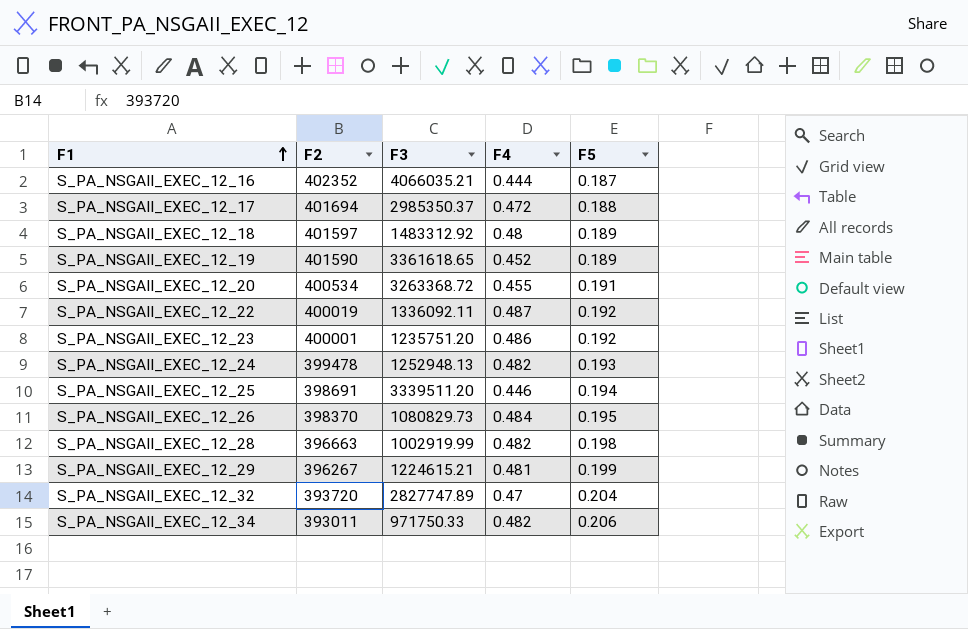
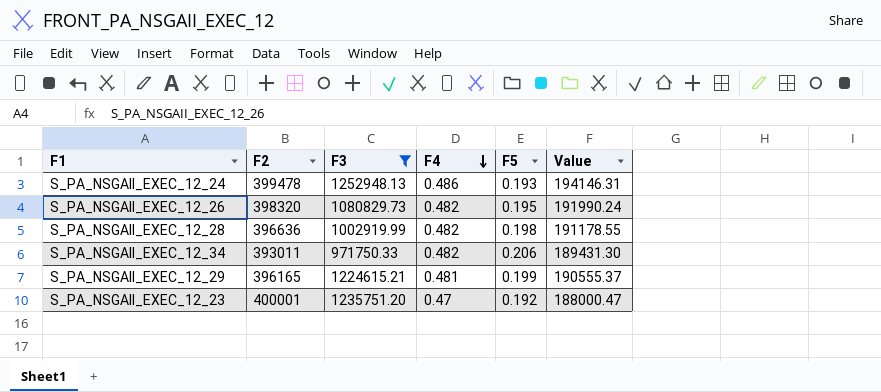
filter: none -> F3 <= 1252948.13
row order: F1 ascending -> F4 descending
column Value | formula: none -> [F2] * [F4]
S_PA_NSGAII_EXEC_12_24 | F4: 0.482 -> 0.486
S_PA_NSGAII_EXEC_12_26 | F2: 398370 -> 398320
S_PA_NSGAII_EXEC_12_26 | F4: 0.484 -> 0.482
S_PA_NSGAII_EXEC_12_28 | F2: 396663 -> 396636
S_PA_NSGAII_EXEC_12_29 | F2: 396267 -> 396165
S_PA_NSGAII_EXEC_12_23 | F4: 0.486 -> 0.47

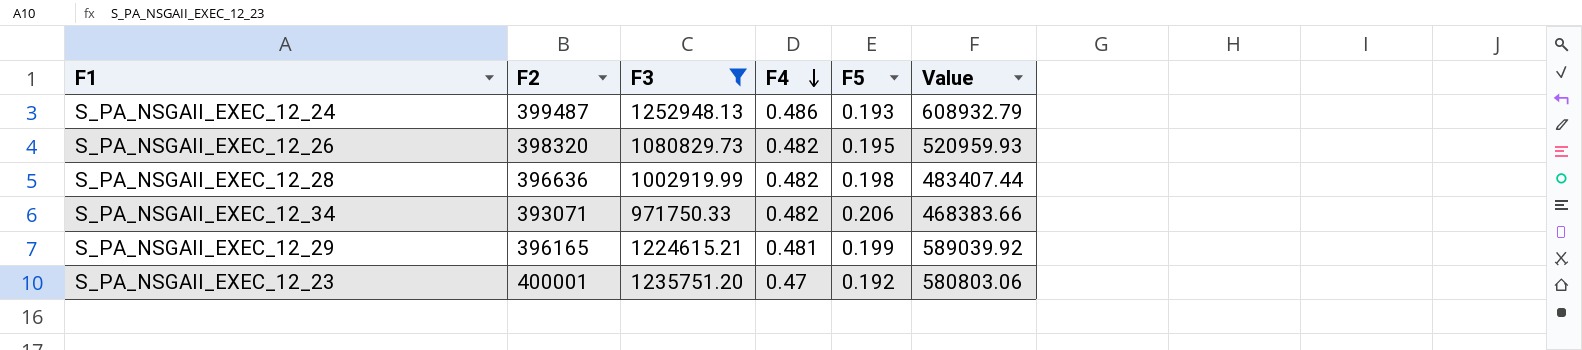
column Value | formula: [F2] * [F4] -> [F3] * [F4]
S_PA_NSGAII_EXEC_12_24 | F2: 399478 -> 399487
S_PA_NSGAII_EXEC_12_34 | F2: 393011 -> 393071

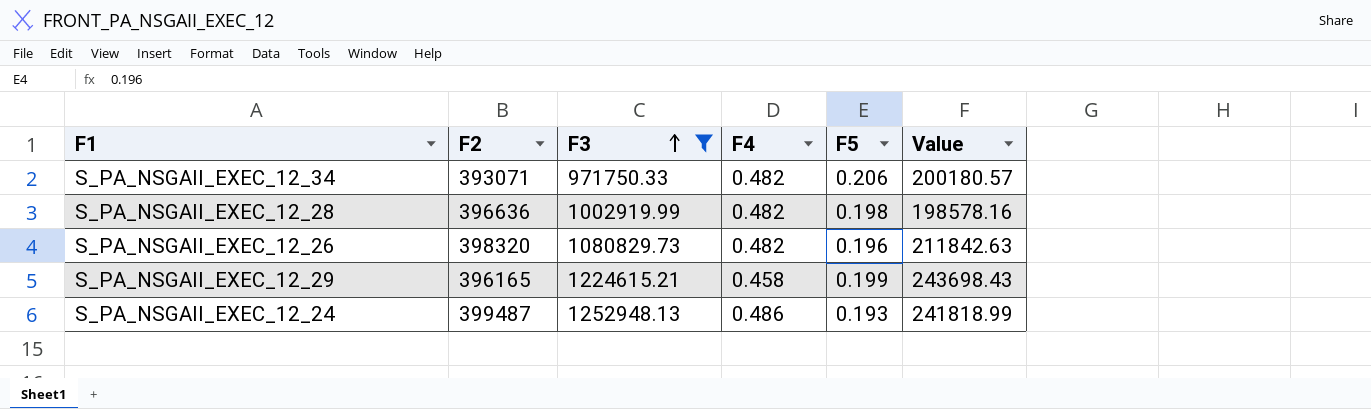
row order: F4 descending -> F3 ascending
column Value | formula: [F3] * [F4] -> [F3] * [F5]
row S_PA_NSGAII_EXEC_12_23: 400001 | 1235751.20 | 0.47 | 0.192 | 580803.06 -> none
S_PA_NSGAII_EXEC_12_26 | F5: 0.195 -> 0.196
S_PA_NSGAII_EXEC_12_29 | F4: 0.481 -> 0.458

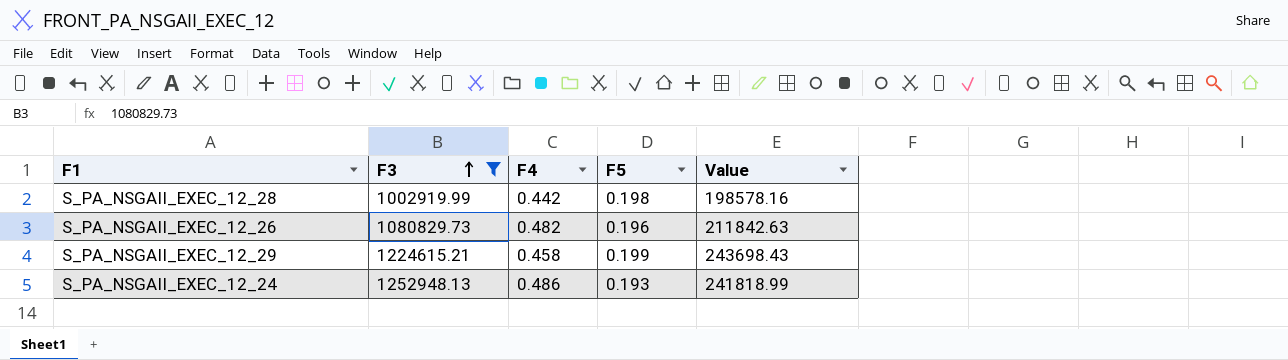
column F2 | position: 2 -> none
row S_PA_NSGAII_EXEC_12_34: 393071 | 971750.33 | 0.482 | 0.206 | 200180.57 -> none
S_PA_NSGAII_EXEC_12_28 | F4: 0.482 -> 0.442

